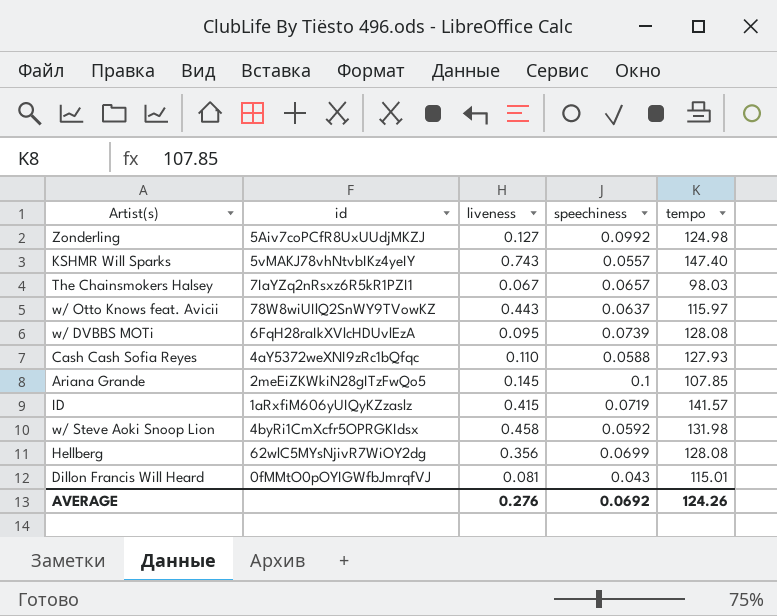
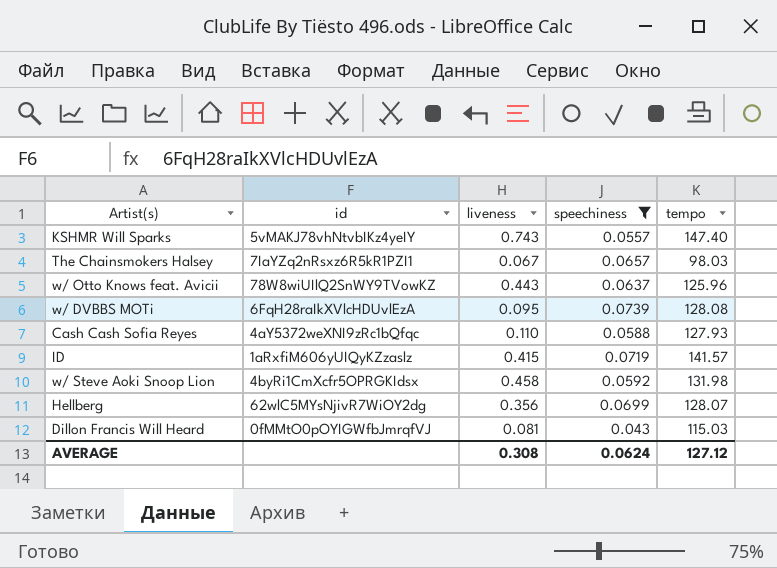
filter: none -> speechiness <= 0.0739
w/ Otto Knows feat. Avicii | tempo: 115.97 -> 125.96
Hellberg | tempo: 128.08 -> 128.07
Dillon Francis Will Heard | tempo: 115.01 -> 115.03
AVERAGE | liveness: 0.276 -> 0.308
AVERAGE | speechiness: 0.0692 -> 0.0624
AVERAGE | tempo: 124.26 -> 127.12

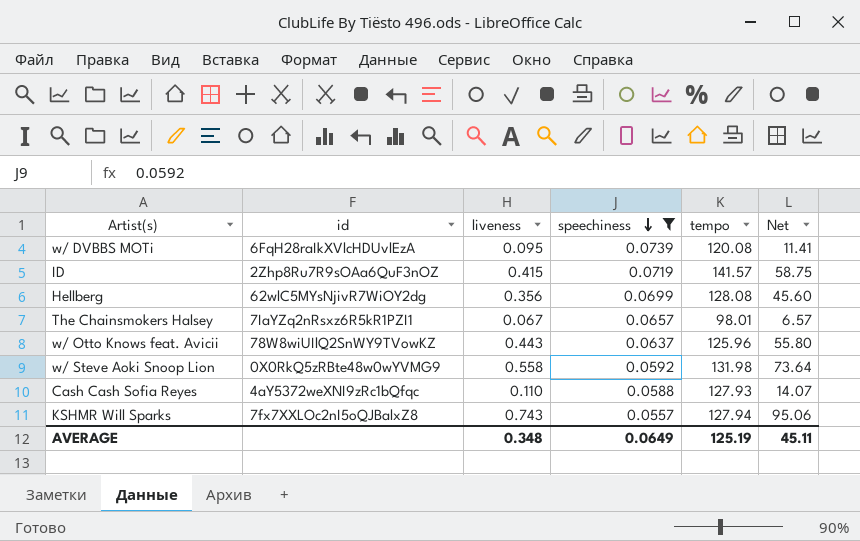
row order: none -> speechiness descending
column Net | formula: none -> [liveness] * [tempo]
row Dillon Francis Will Heard: 0fMMtO0pOYIGWfbJmrqfVJ | 0.081 | 0.043 | 115.03 -> none
w/ DVBBS MOTi | tempo: 128.08 -> 120.08
ID | id: 1aRxfiM606yUIQyKZzaslz -> 2Zhp8Ru7R9sOAa6QuF3nOZ
Hellberg | tempo: 128.07 -> 128.08
The Chainsmokers Halsey | tempo: 98.03 -> 98.01
w/ Steve Aoki Snoop Lion | id: 4byRi1CmXcfr5OPRGKIdsx -> 0X0RkQ5zRBte48w0wYVMG9
w/ Steve Aoki Snoop Lion | liveness: 0.458 -> 0.558
KSHMR Will Sparks | id: 5vMAKJ78vhNtvbIKz4yeIY -> 7fx7XXLOc2nI5oQJBalxZ8
KSHMR Will Sparks | tempo: 147.40 -> 127.94
AVERAGE | liveness: 0.308 -> 0.348
AVERAGE | speechiness: 0.0624 -> 0.0649
AVERAGE | tempo: 127.12 -> 125.19

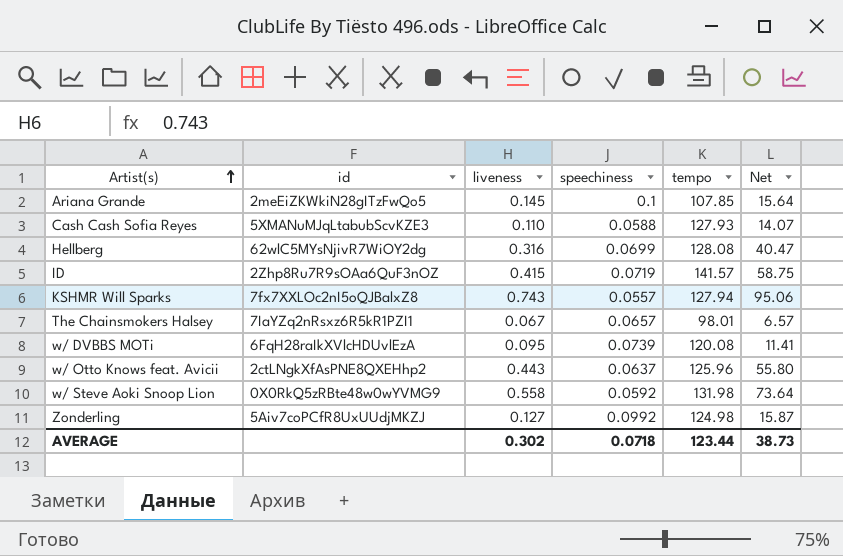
filter: speechiness <= 0.0739 -> none
row order: speechiness descending -> Artist(s) ascending
Cash Cash Sofia Reyes | id: 4aY5372weXNI9zRc1bQfqc -> 5XMANuMJqLtabubScvKZE3
Hellberg | liveness: 0.356 -> 0.316
Hellberg | Net: 45.60 -> 40.47
w/ Otto Knows feat. Avicii | id: 78W8wiUIlQ2SnWY9TVowKZ -> 2ctLNgkXfAsPNE8QXEHhp2
AVERAGE | liveness: 0.348 -> 0.302
AVERAGE | speechiness: 0.0649 -> 0.0718
AVERAGE | tempo: 125.19 -> 123.44
AVERAGE | Net: 45.11 -> 38.73

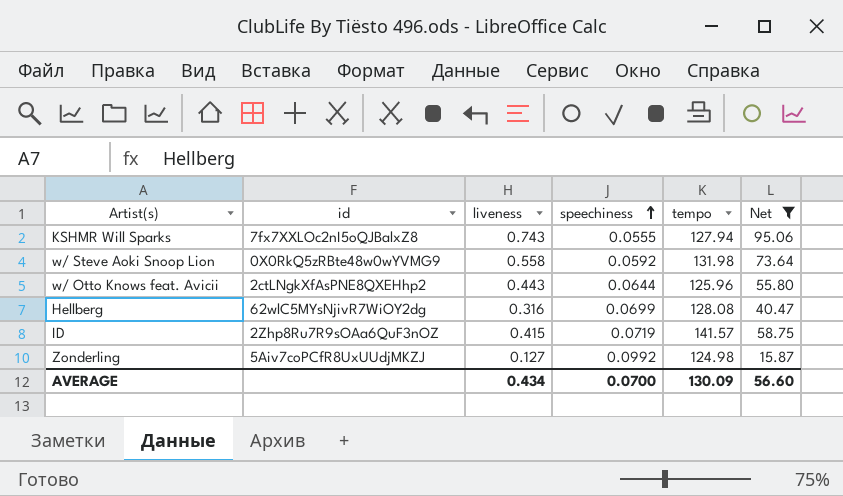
filter: none -> Net >= 15.87
row order: Artist(s) ascending -> speechiness ascending
KSHMR Will Sparks | speechiness: 0.0557 -> 0.0555
w/ Otto Knows feat. Avicii | speechiness: 0.0637 -> 0.0644
AVERAGE | liveness: 0.302 -> 0.434
AVERAGE | speechiness: 0.0718 -> 0.0700
AVERAGE | tempo: 123.44 -> 130.09
AVERAGE | Net: 38.73 -> 56.60

